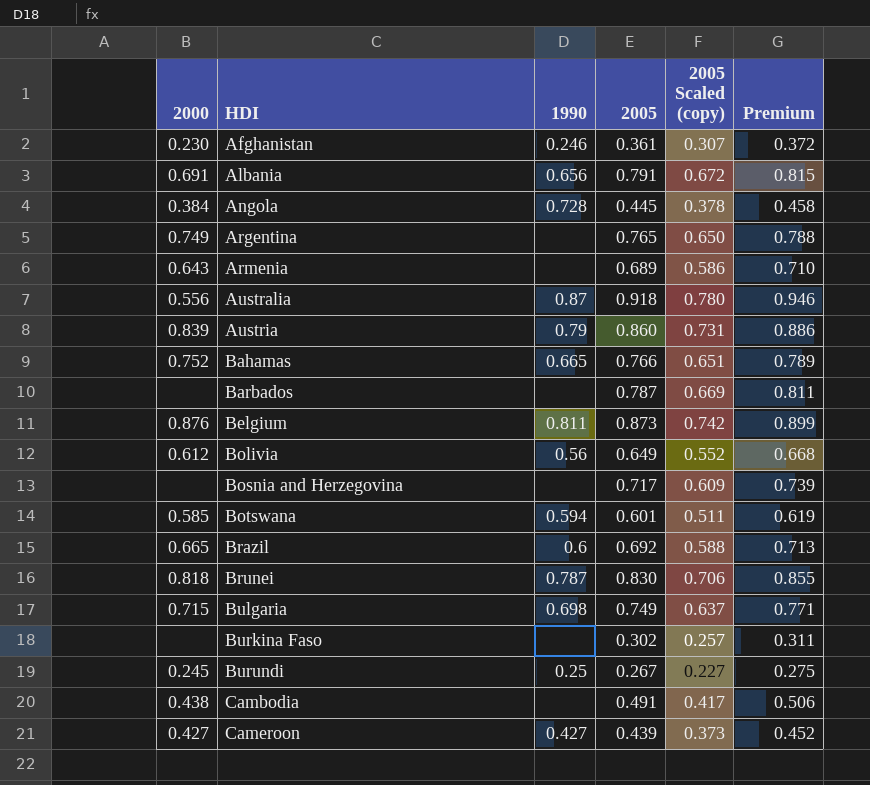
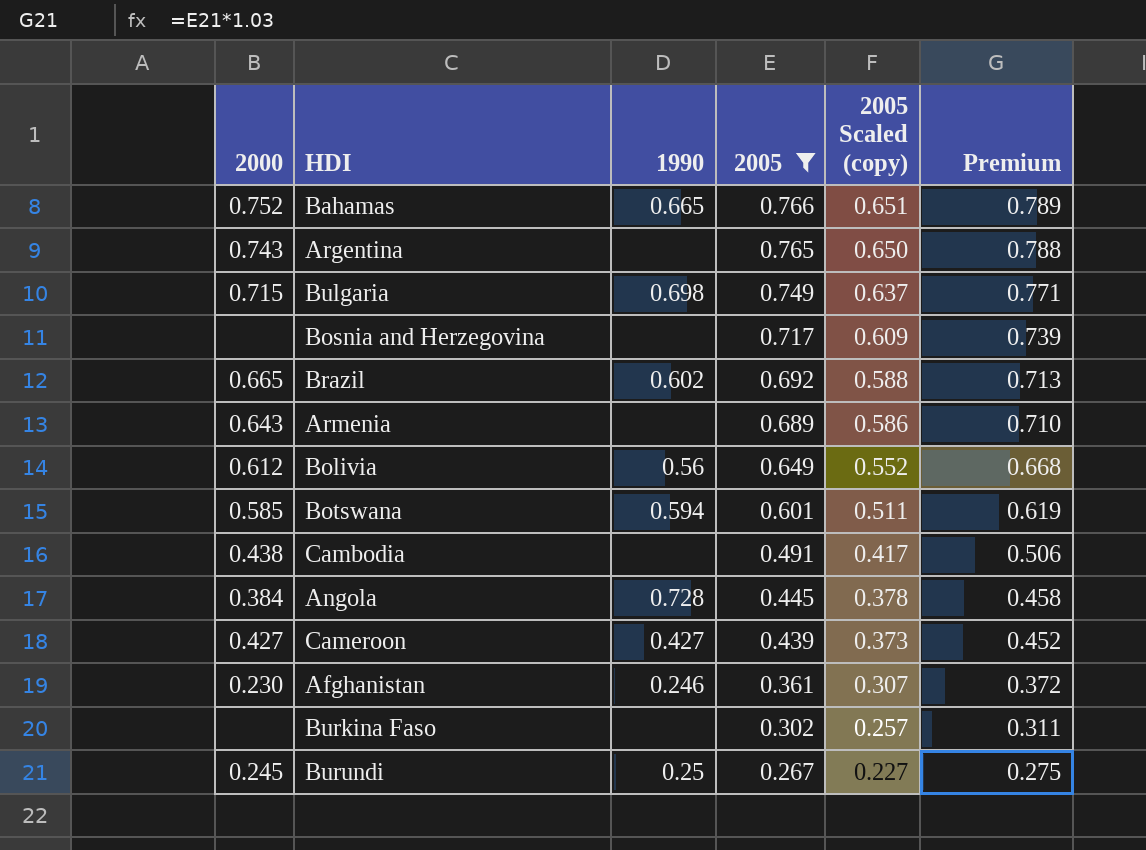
filter: none -> 2005 <= 0.766
row order: HDI ascending -> 2005 descending
Argentina | 2000: 0.749 -> 0.743
Brazil | 1990: 0.6 -> 0.602

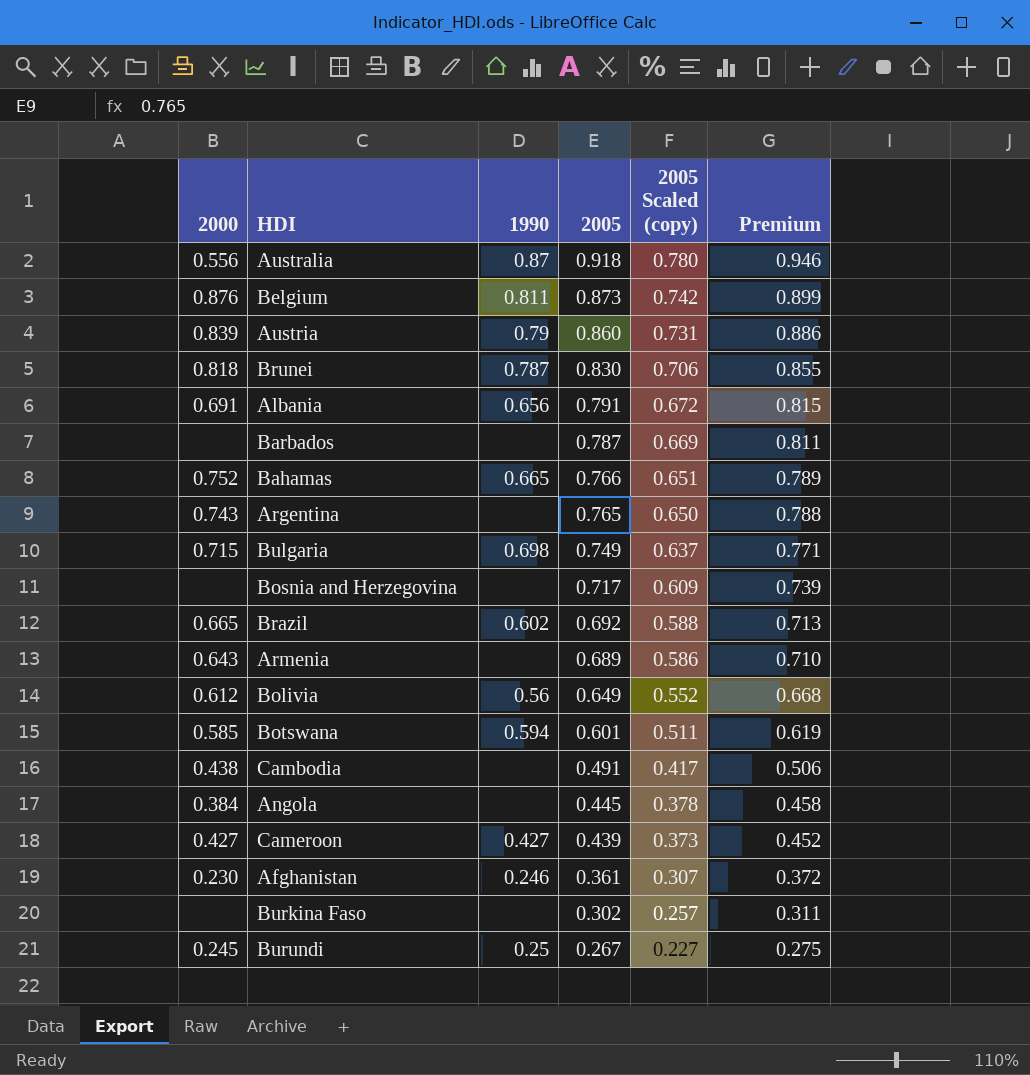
filter: 2005 <= 0.766 -> none
Angola | 1990: 0.728 -> none

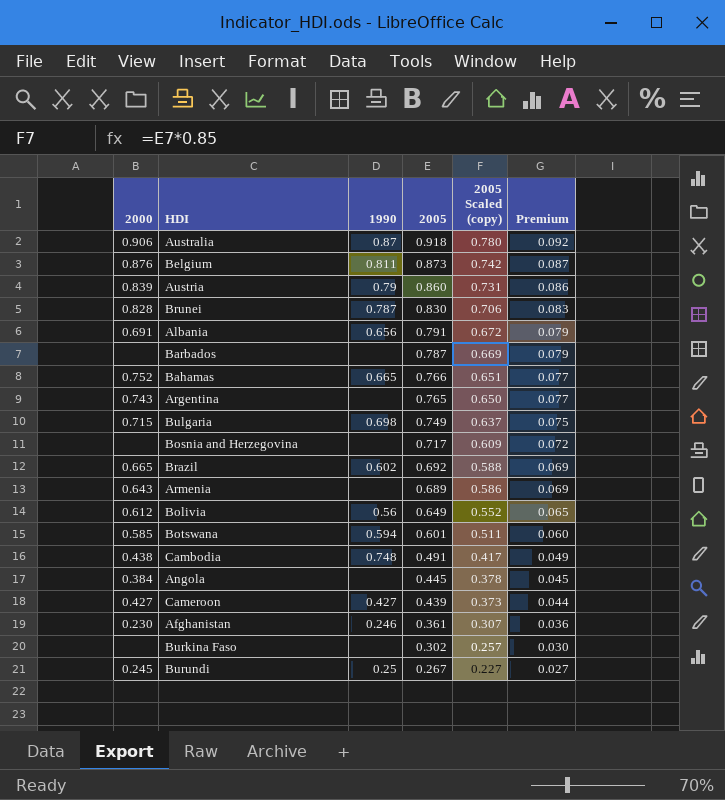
column Premium | formula: [2005] * 1.03 -> [2005] * 0.1
Australia | 2000: 0.556 -> 0.906
Brunei | 2000: 0.818 -> 0.828
Cambodia | 1990: none -> 0.748

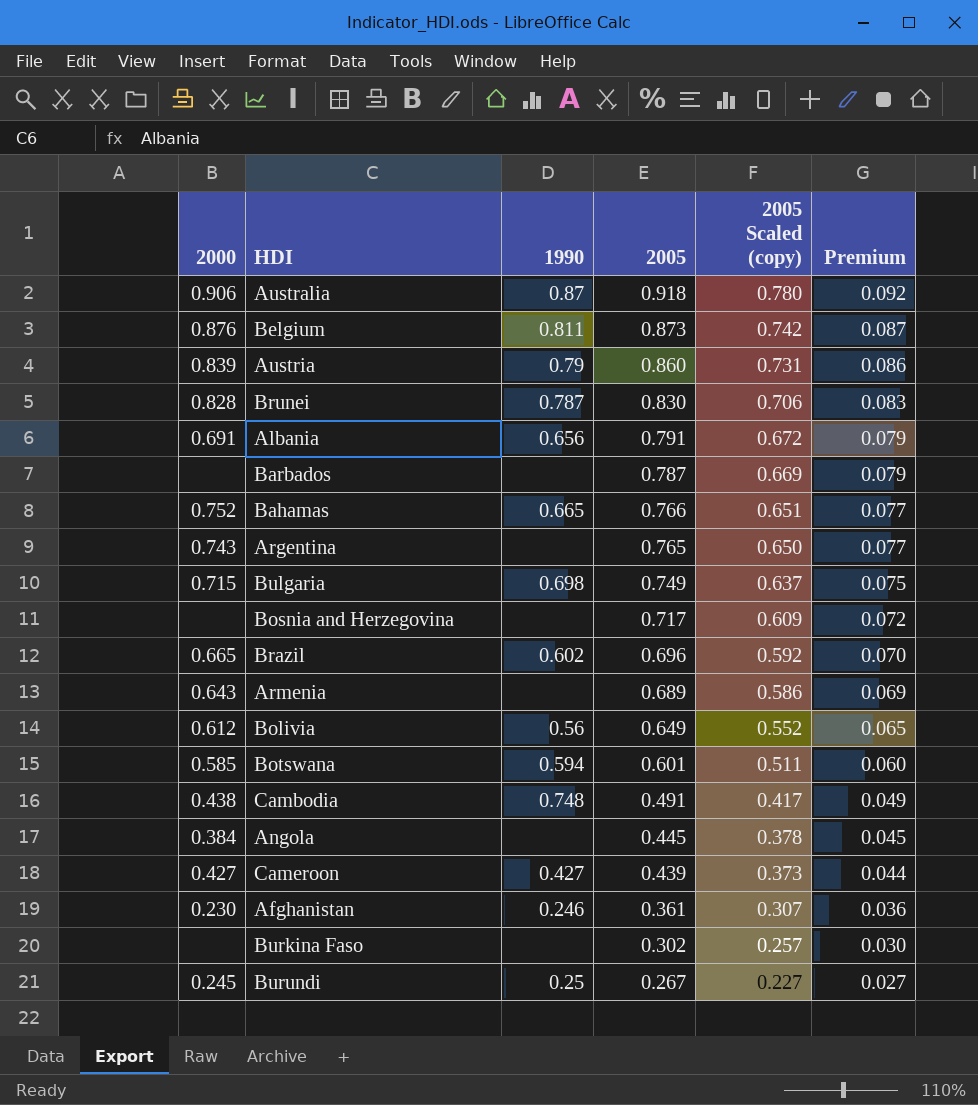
Brazil | 2005: 0.692 -> 0.696
Brazil | 2005 Scaled (copy): 0.588 -> 0.592
Brazil | Premium: 0.069 -> 0.070

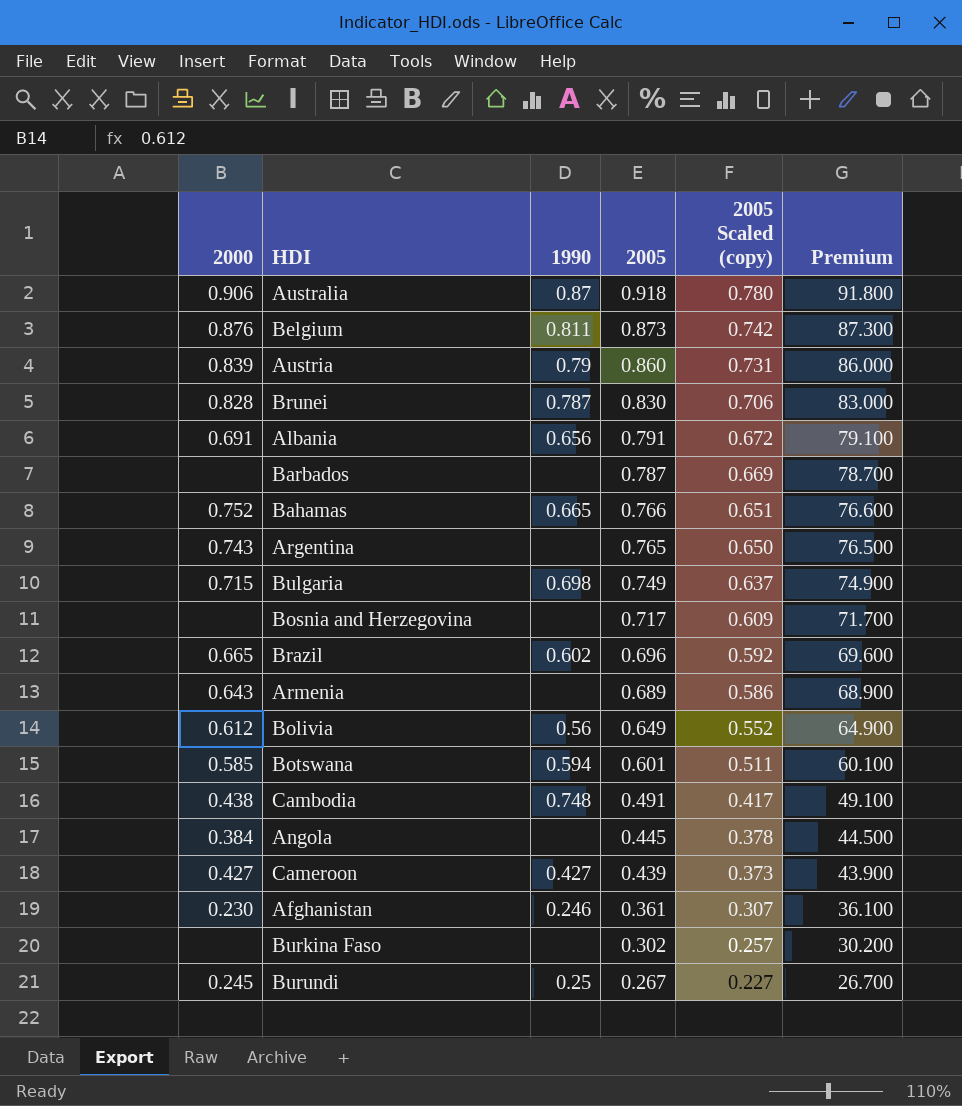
column Premium | formula: [2005] * 0.1 -> [2005] * 100

